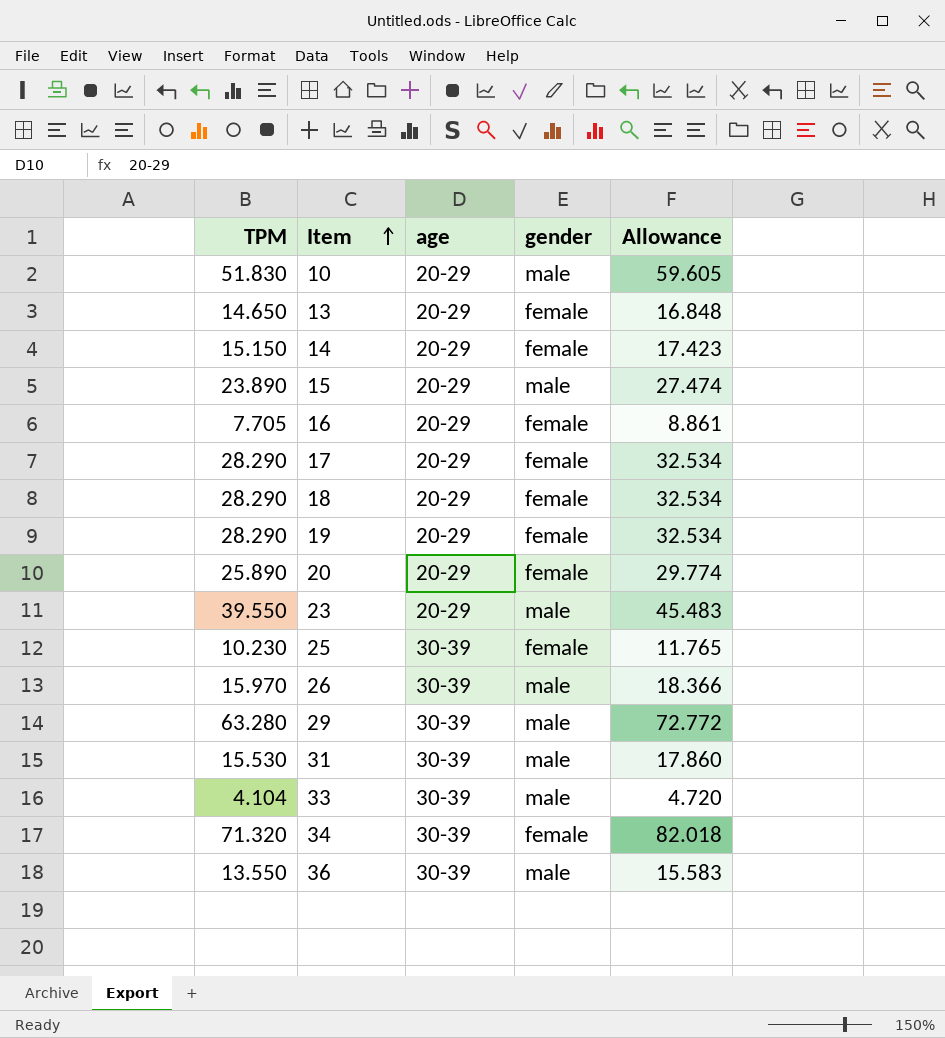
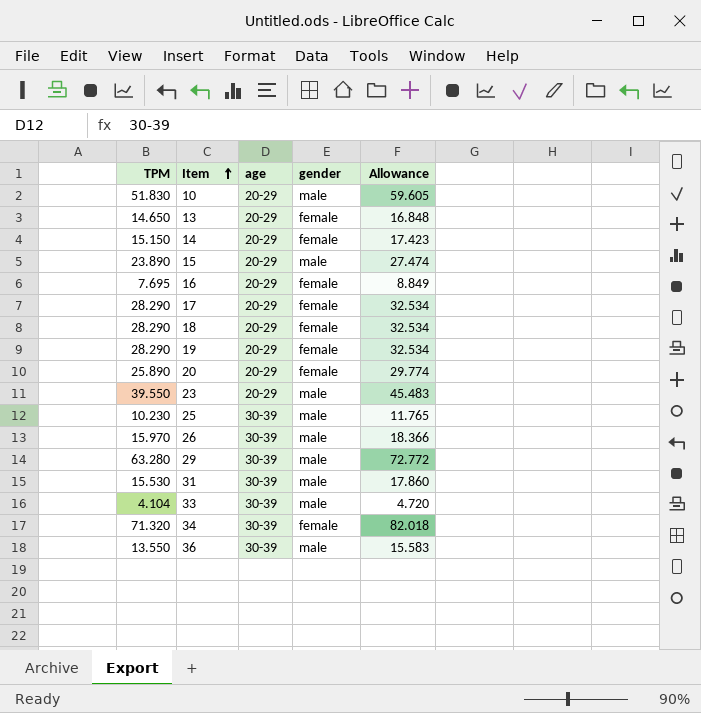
16 | TPM: 7.705 -> 7.695
16 | Allowance: 8.861 -> 8.849
25 | gender: female -> male

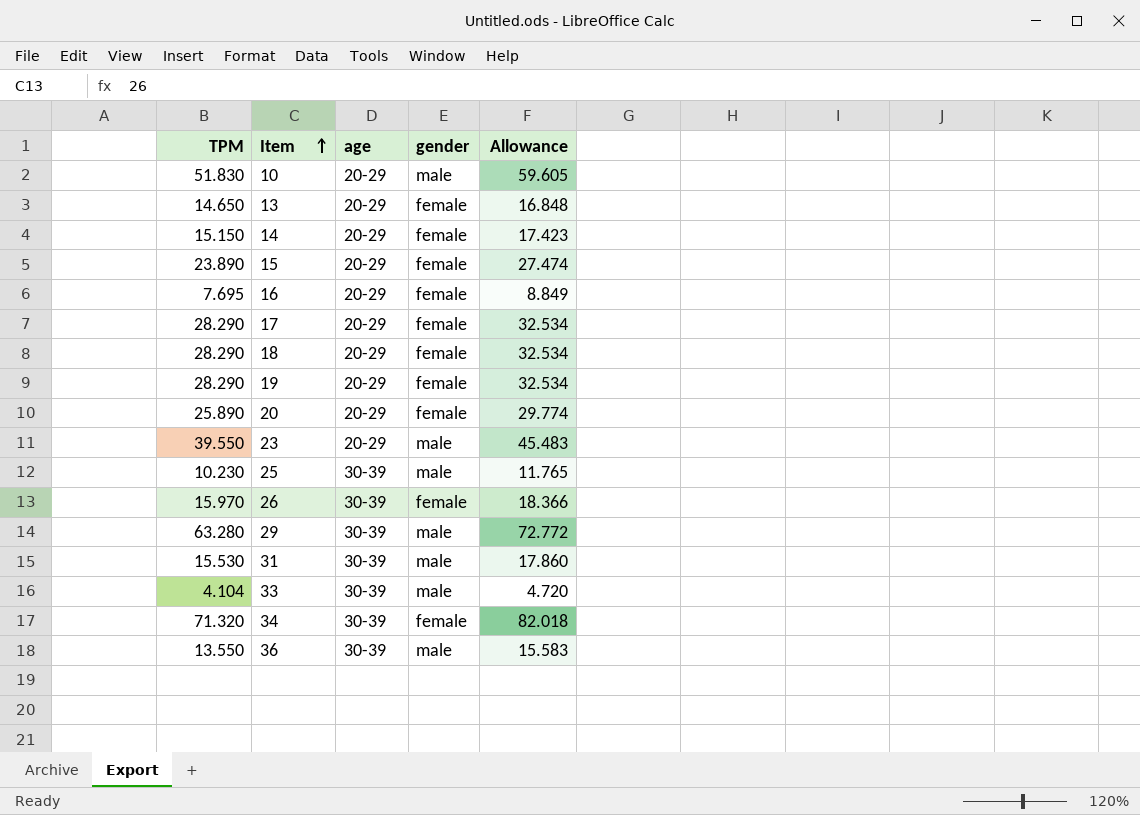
15 | gender: male -> female
26 | gender: male -> female

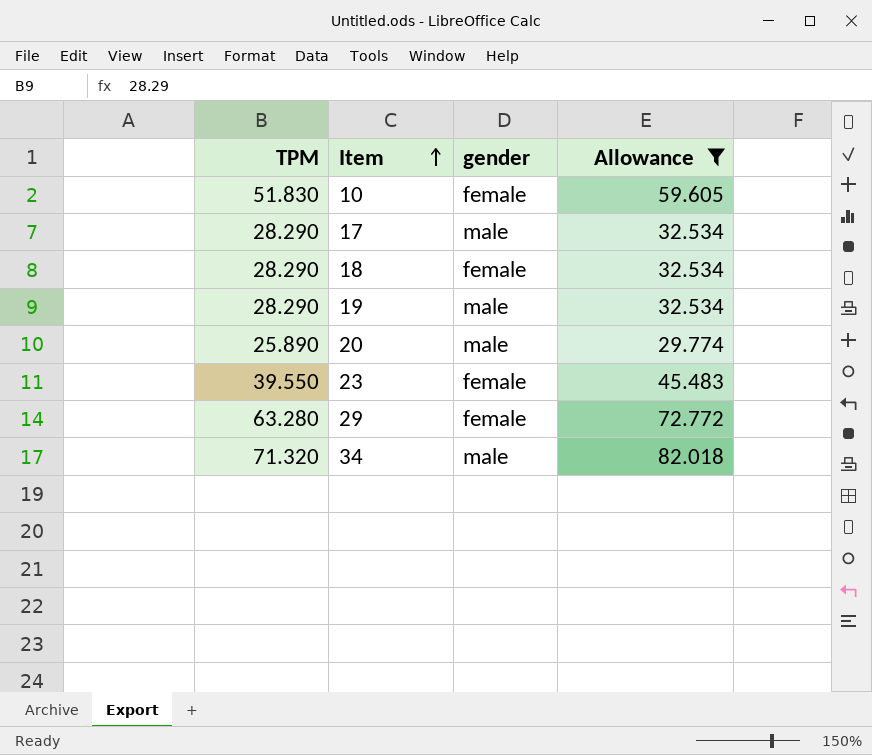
filter: none -> Allowance >= 29.774
column age | position: 3 -> none
10 | gender: male -> female
17 | gender: female -> male
19 | gender: female -> male
20 | gender: female -> male
23 | gender: male -> female
29 | gender: male -> female
34 | gender: female -> male

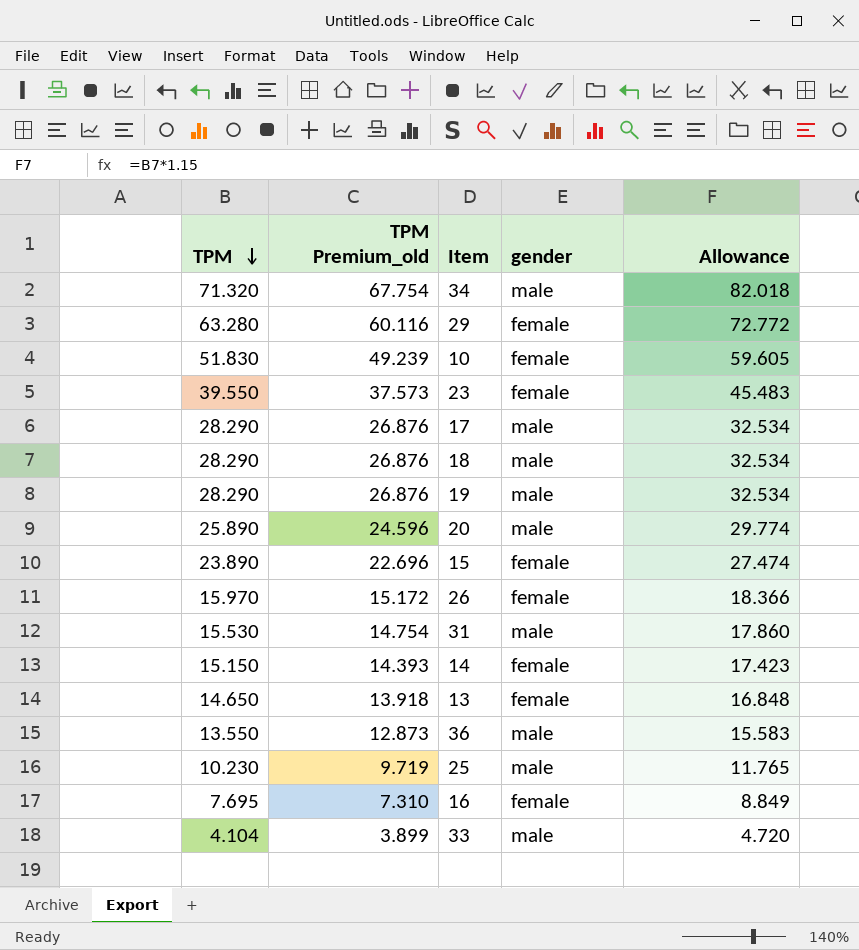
filter: Allowance >= 29.774 -> none
row order: Item ascending -> TPM descending
column TPM Premium_old | formula: none -> [TPM] * 0.95
18 | gender: female -> male

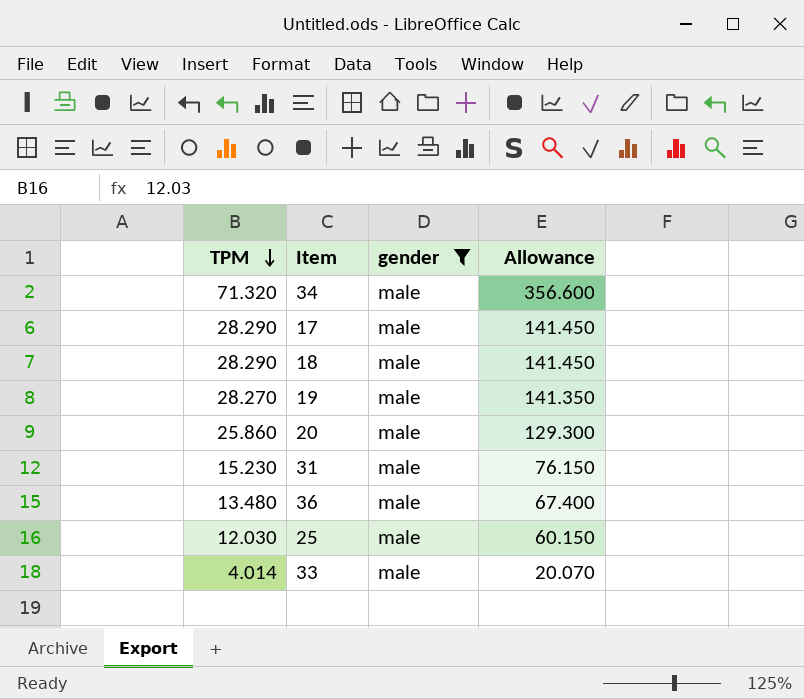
filter: none -> gender = male
column TPM Premium_old | formula: [TPM] * 0.95 -> none
column Allowance | formula: [TPM] * 1.15 -> [TPM] * 5
19 | TPM: 28.290 -> 28.270
20 | TPM: 25.890 -> 25.860
31 | TPM: 15.530 -> 15.230
36 | TPM: 13.550 -> 13.480
25 | TPM: 10.230 -> 12.030
33 | TPM: 4.104 -> 4.014

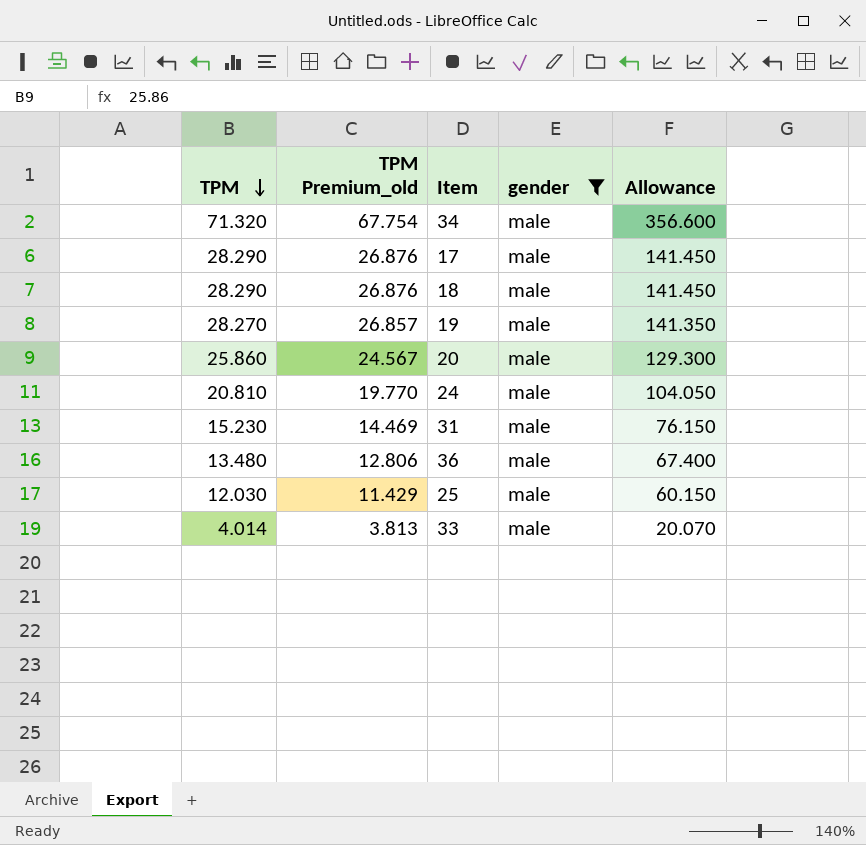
column TPM Premium_old | formula: none -> [TPM] * 0.95
row 24: none -> 20.810 | 19.770 | male | 104.050

